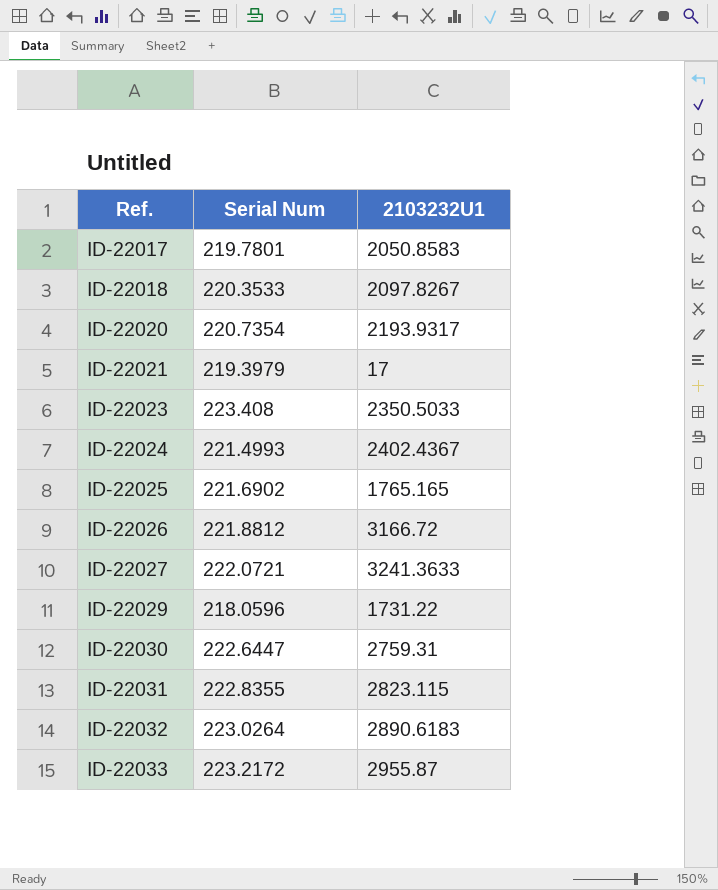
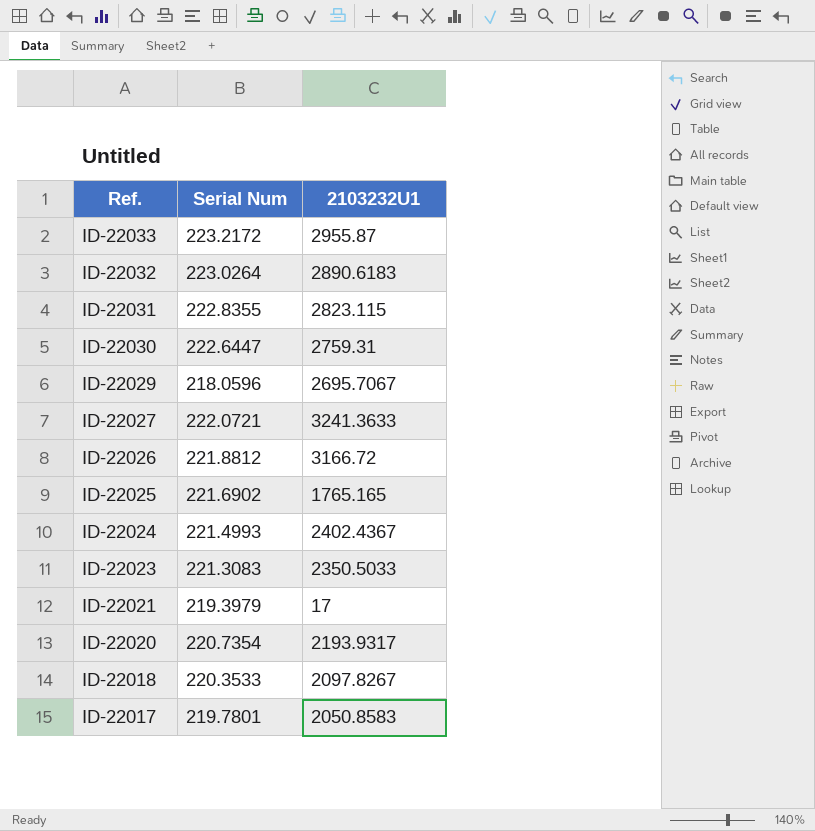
row order: Ref. ascending -> Ref. descending
ID-22029 | 2103232U1: 1731.22 -> 2695.7067
ID-22023 | Serial Num: 223.408 -> 221.3083

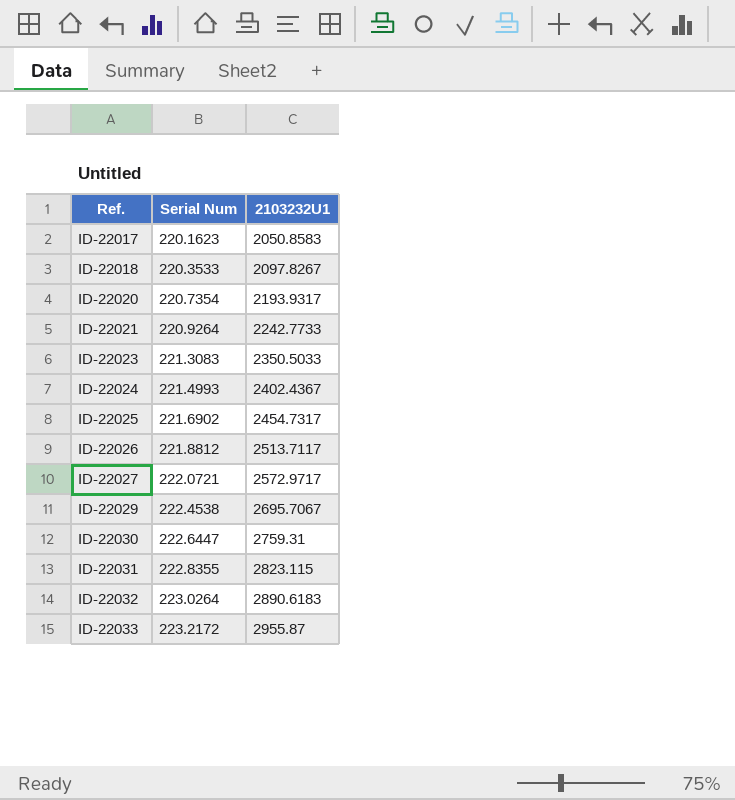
row order: Ref. descending -> Ref. ascending
ID-22017 | Serial Num: 219.7801 -> 220.1623
ID-22021 | Serial Num: 219.3979 -> 220.9264
ID-22021 | 2103232U1: 17 -> 2242.7733
ID-22025 | 2103232U1: 1765.165 -> 2454.7317
ID-22026 | 2103232U1: 3166.72 -> 2513.7117
ID-22027 | 2103232U1: 3241.3633 -> 2572.9717
ID-22029 | Serial Num: 218.0596 -> 222.4538

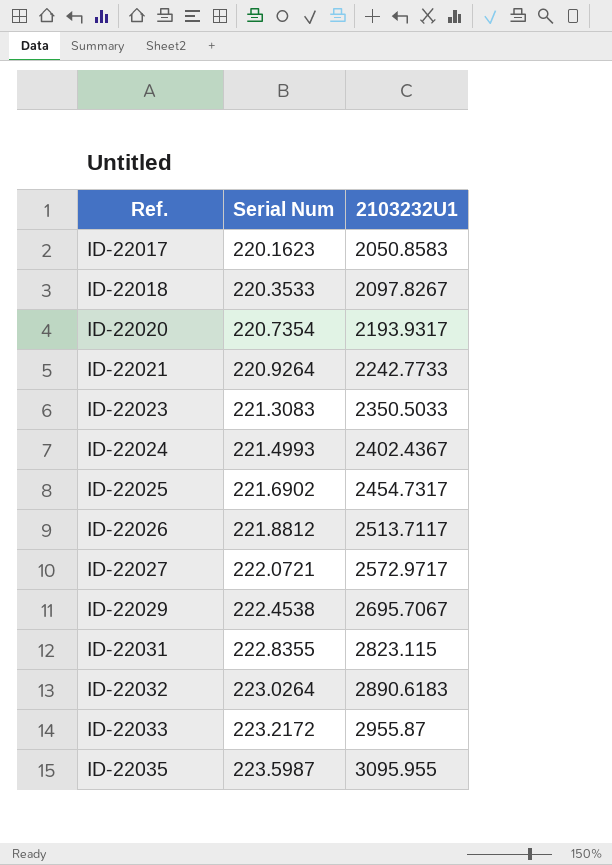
row ID-22030: 222.6447 | 2759.31 -> none
row ID-22035: none -> 223.5987 | 3095.955

